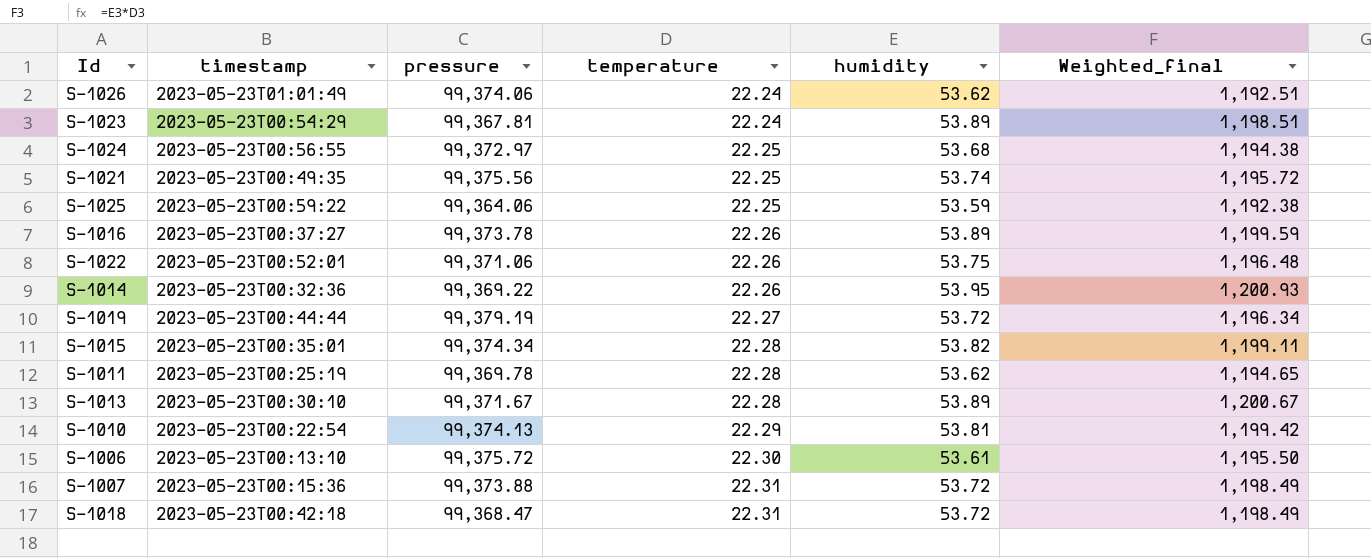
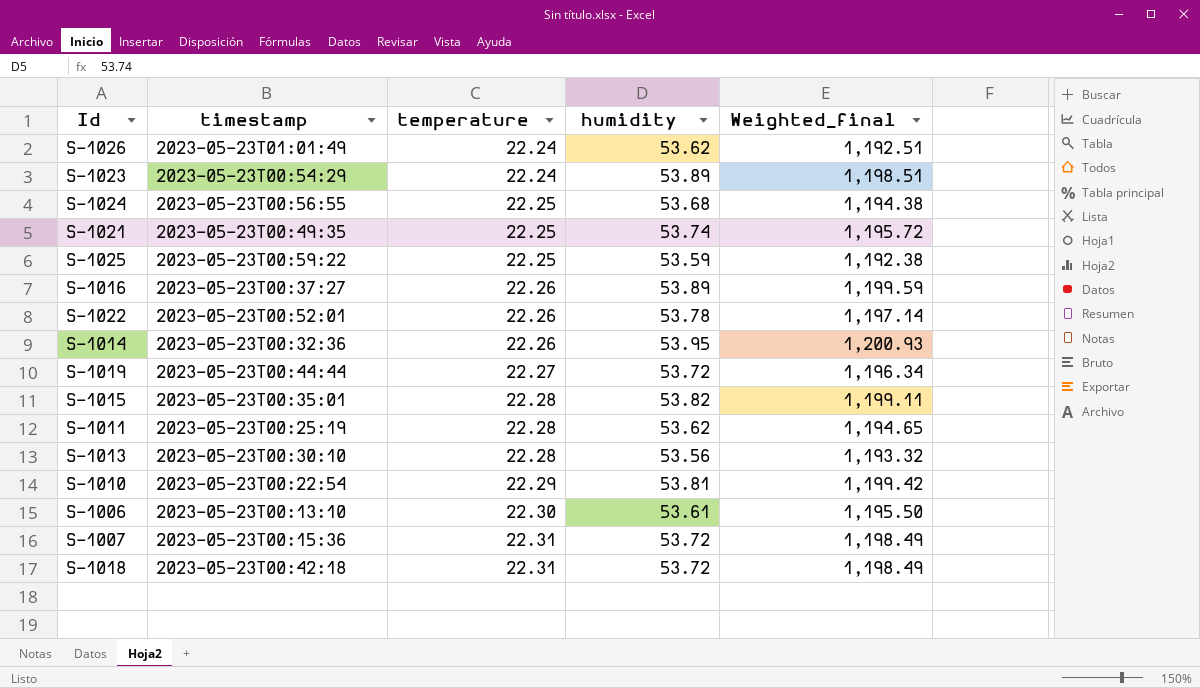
column pressure | position: 3 -> none
S-1022 | humidity: 53.75 -> 53.78
S-1022 | Weighted_final: 1,196.48 -> 1,197.14
S-1013 | humidity: 53.89 -> 53.56
S-1013 | Weighted_final: 1,200.67 -> 1,193.32

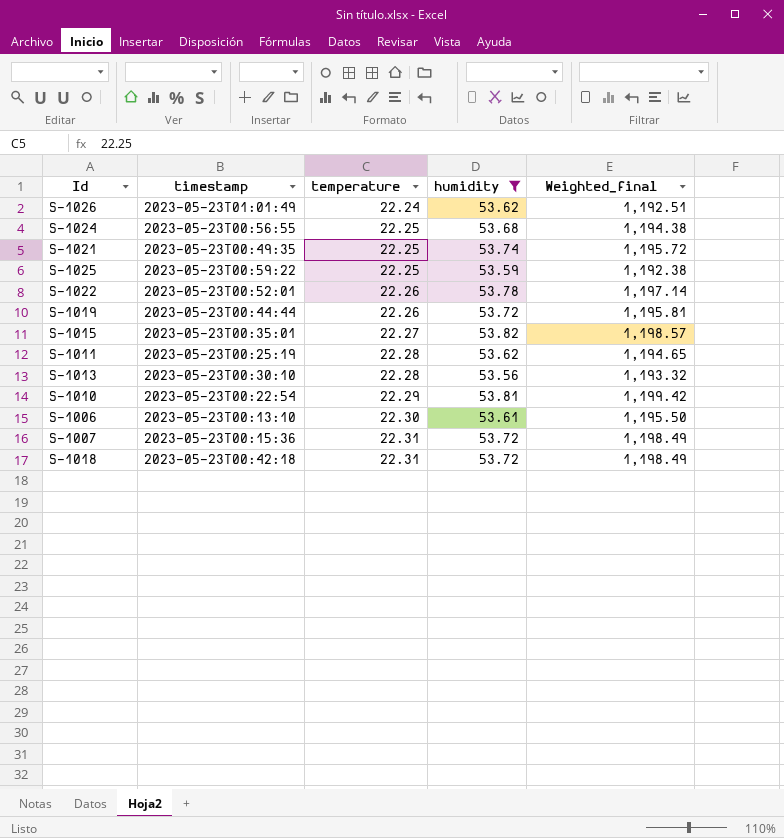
filter: none -> humidity <= 53.82
S-1019 | temperature: 22.27 -> 22.26
S-1019 | Weighted_final: 1,196.34 -> 1,195.81
S-1015 | temperature: 22.28 -> 22.27
S-1015 | Weighted_final: 1,199.11 -> 1,198.57

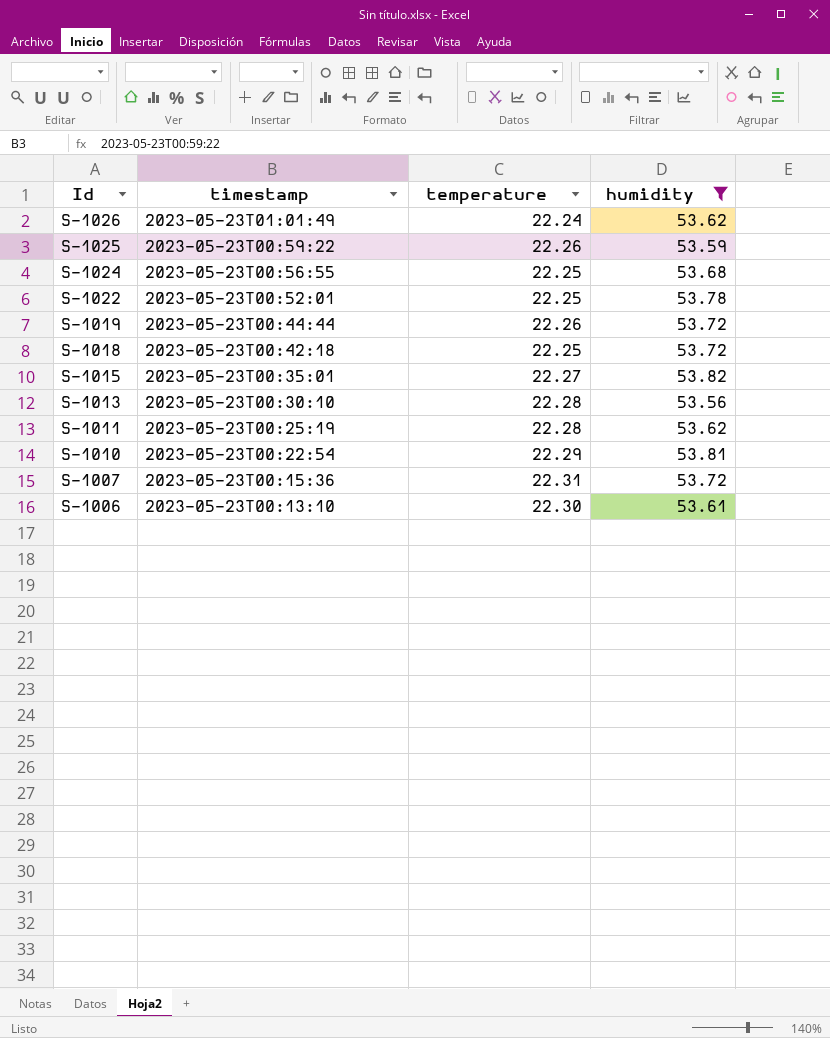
row order: temperature ascending -> Id descending
column Weighted_final | formula: [temperature] * [humidity] -> none
row S-1021: 2023-05-23T00:49:35 | 22.25 | 53.74 | 1,195.72 -> none
S-1025 | temperature: 22.25 -> 22.26
S-1022 | temperature: 22.26 -> 22.25
S-1018 | temperature: 22.31 -> 22.25

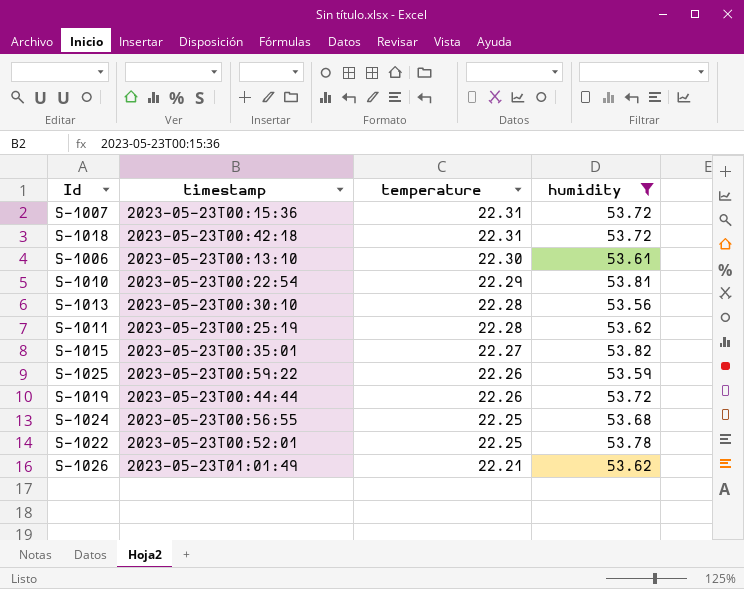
row order: Id descending -> temperature descending
S-1018 | temperature: 22.25 -> 22.31
S-1026 | temperature: 22.24 -> 22.21

